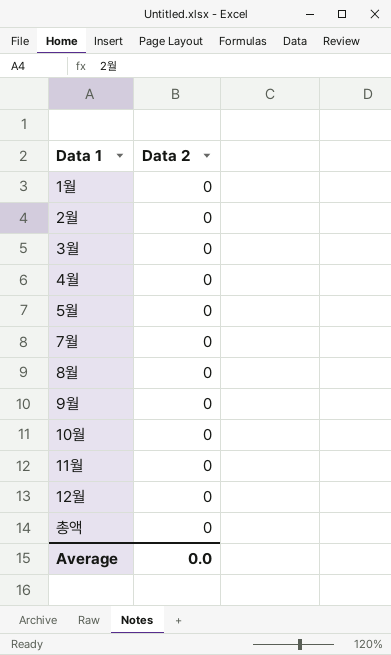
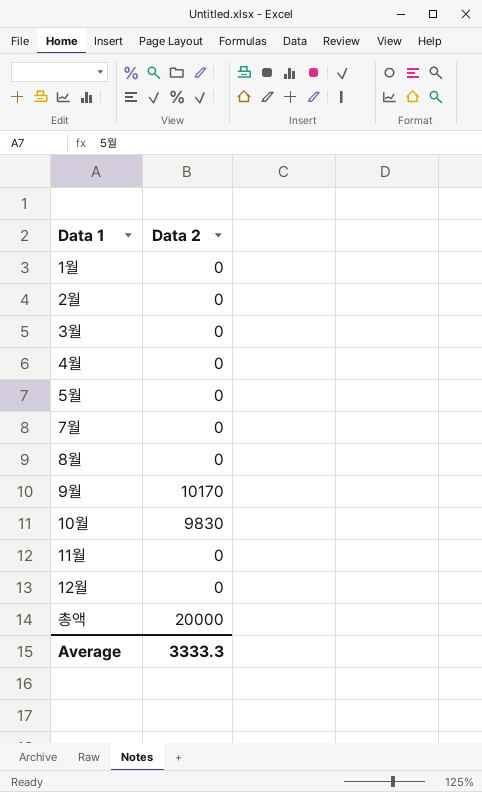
9월 | Data 2: 0 -> 10170
10월 | Data 2: 0 -> 9830
총액 | Data 2: 0 -> 20000
Average | Data 2: 0.0 -> 3333.3

